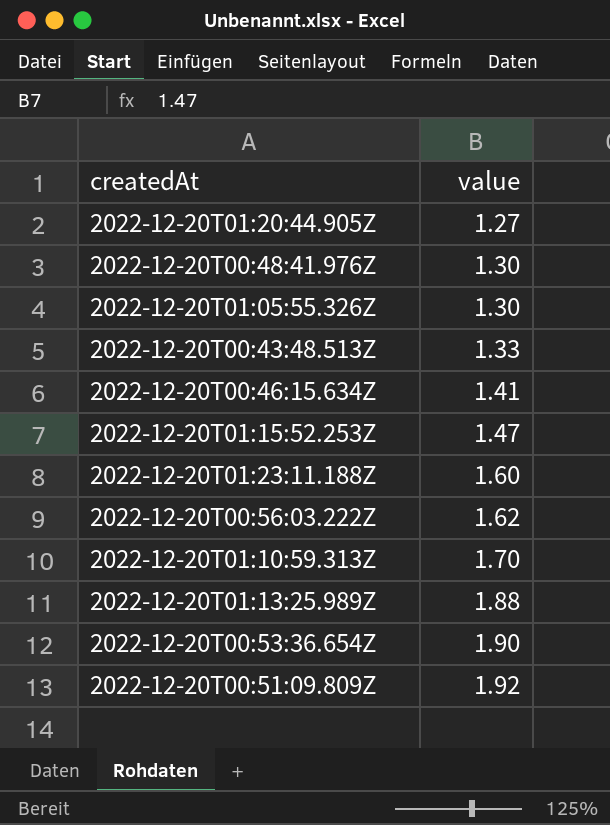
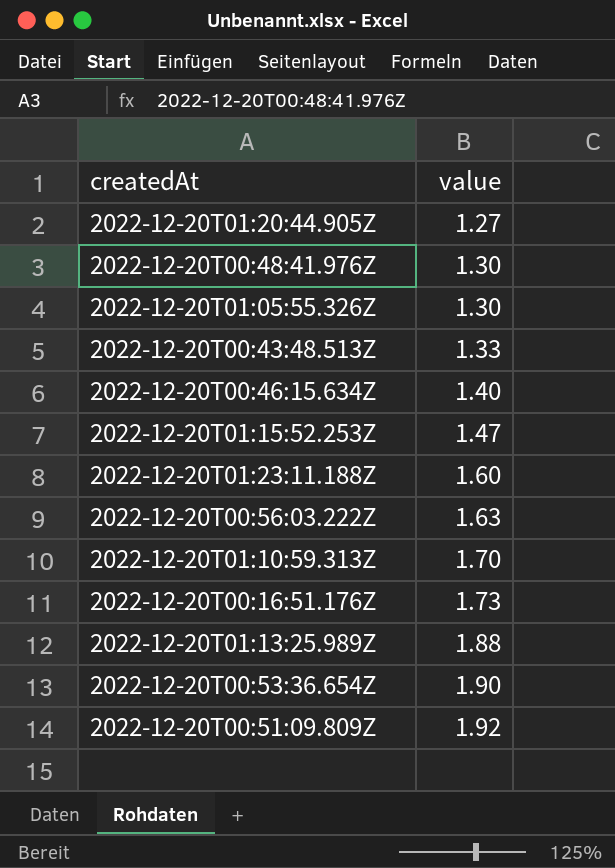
2022-12-20T00:46:15.634Z | value: 1.41 -> 1.40
2022-12-20T00:56:03.222Z | value: 1.62 -> 1.63
row 2022-12-20T00:16:51.176Z: none -> 1.73

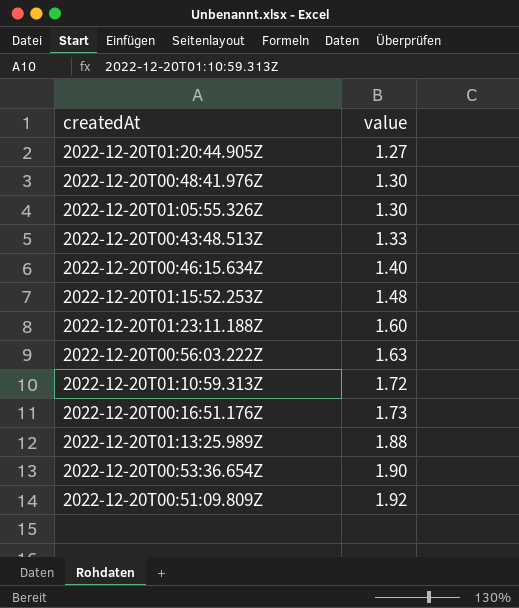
2022-12-20T01:15:52.253Z | value: 1.47 -> 1.48
2022-12-20T01:10:59.313Z | value: 1.70 -> 1.72

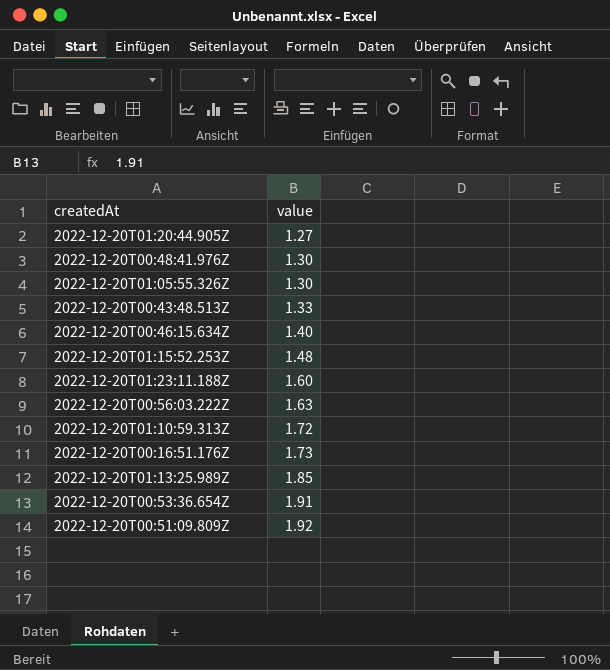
2022-12-20T01:13:25.989Z | value: 1.88 -> 1.85
2022-12-20T00:53:36.654Z | value: 1.90 -> 1.91

